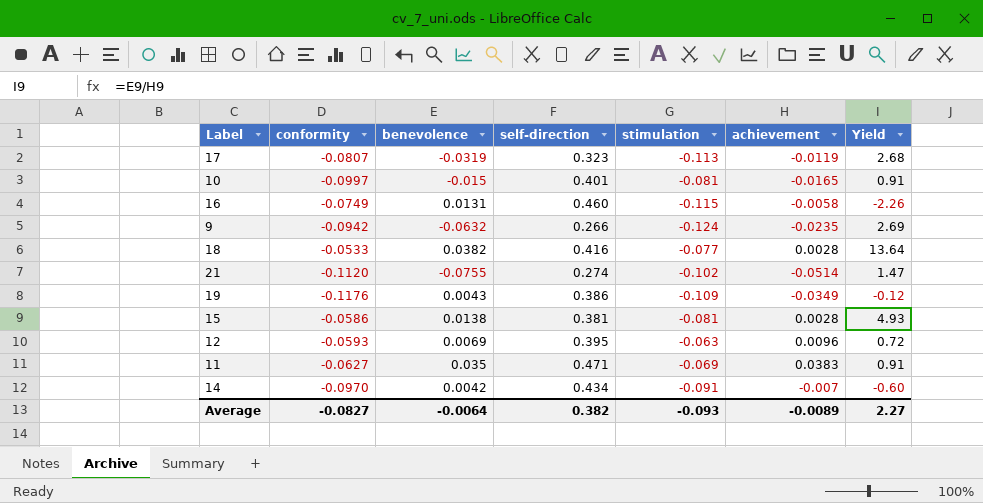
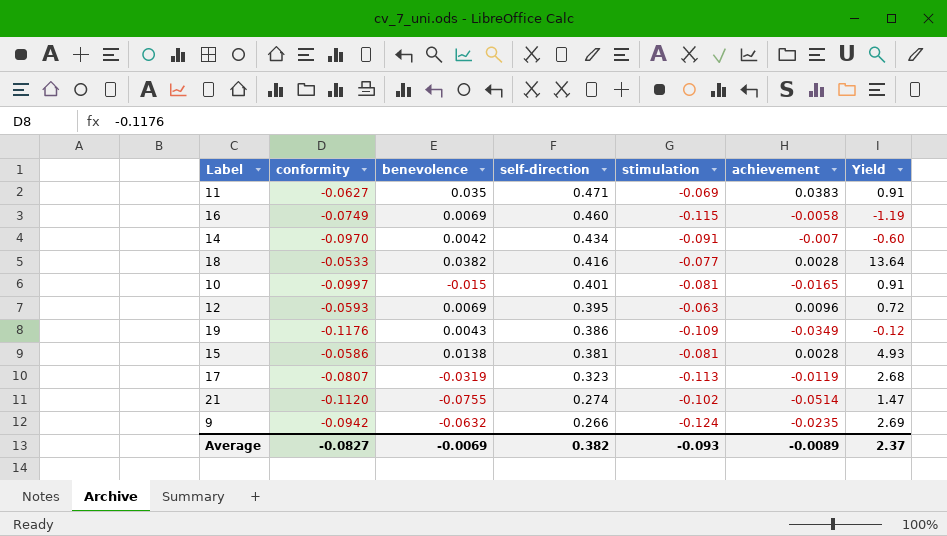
row order: none -> self-direction descending
16 | benevolence: 0.0131 -> 0.0069
16 | Yield: -2.26 -> -1.19
Average | benevolence: -0.0064 -> -0.0069
Average | Yield: 2.27 -> 2.37

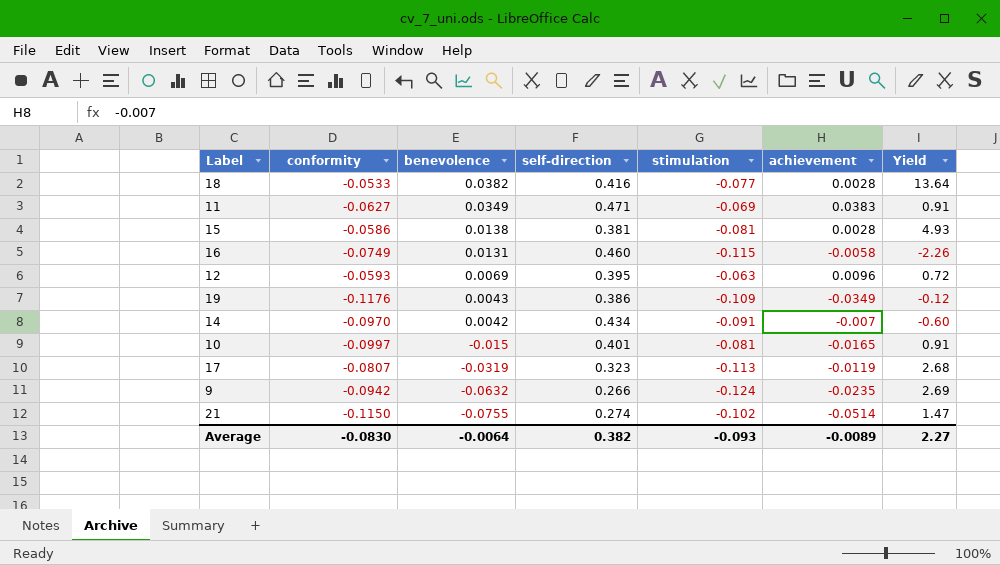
row order: self-direction descending -> benevolence descending
11 | benevolence: 0.035 -> 0.0349
16 | benevolence: 0.0069 -> 0.0131
16 | Yield: -1.19 -> -2.26
21 | conformity: -0.1120 -> -0.1150
Average | conformity: -0.0827 -> -0.0830
Average | benevolence: -0.0069 -> -0.0064
Average | Yield: 2.37 -> 2.27

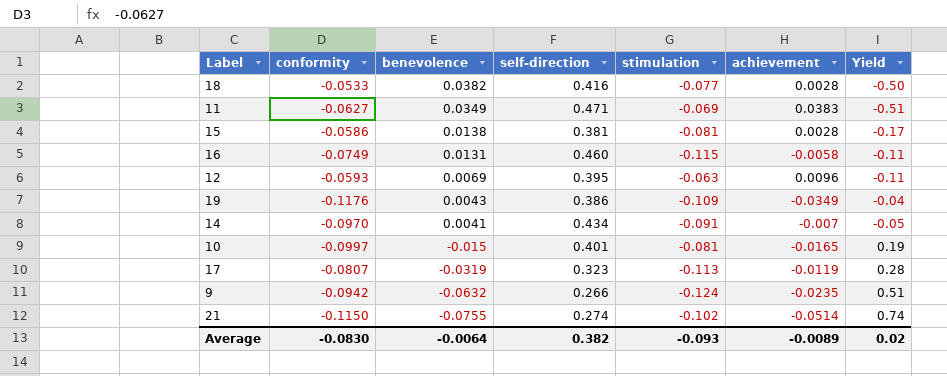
column Yield | formula: [benevolence] / [achievement] -> [benevolence] / [stimulation]
14 | benevolence: 0.0042 -> 0.0041
Average | Yield: 2.27 -> 0.02

